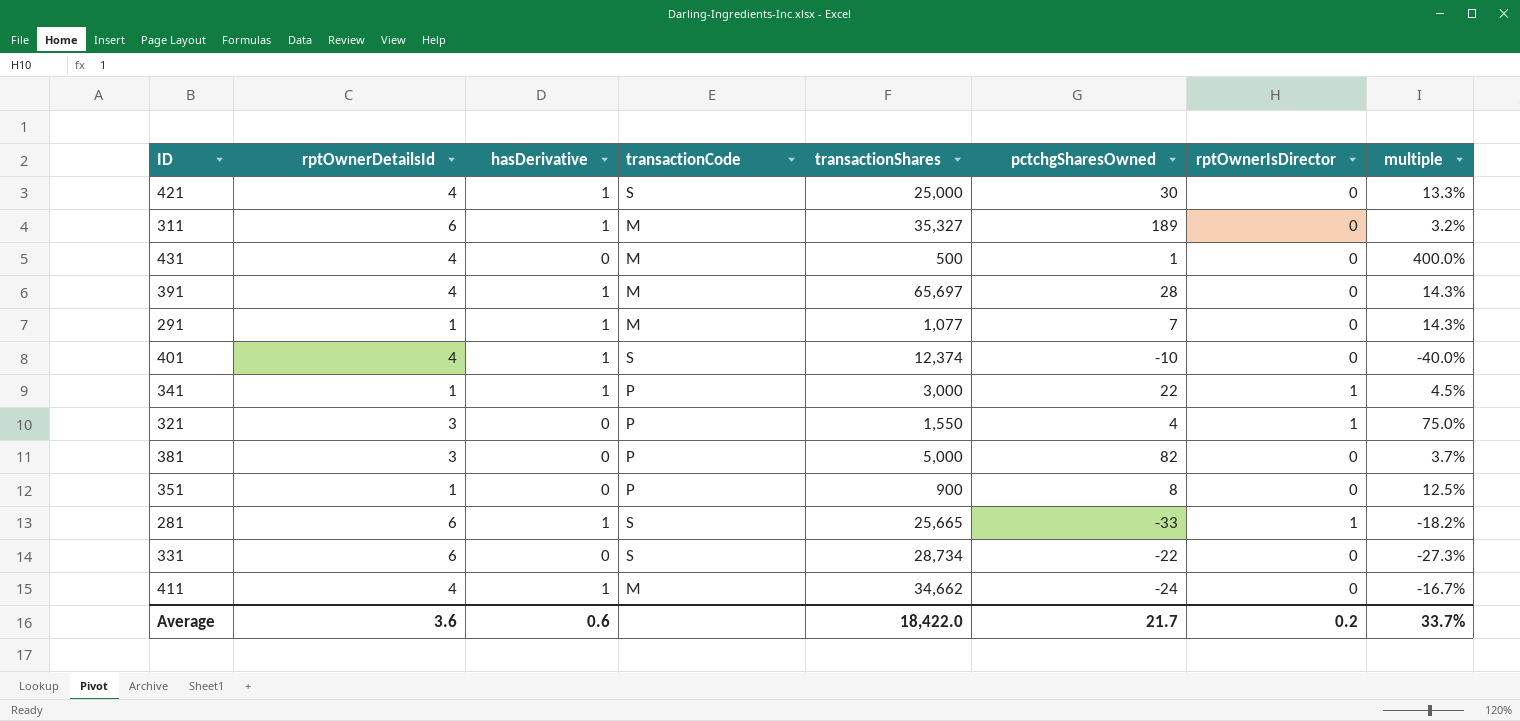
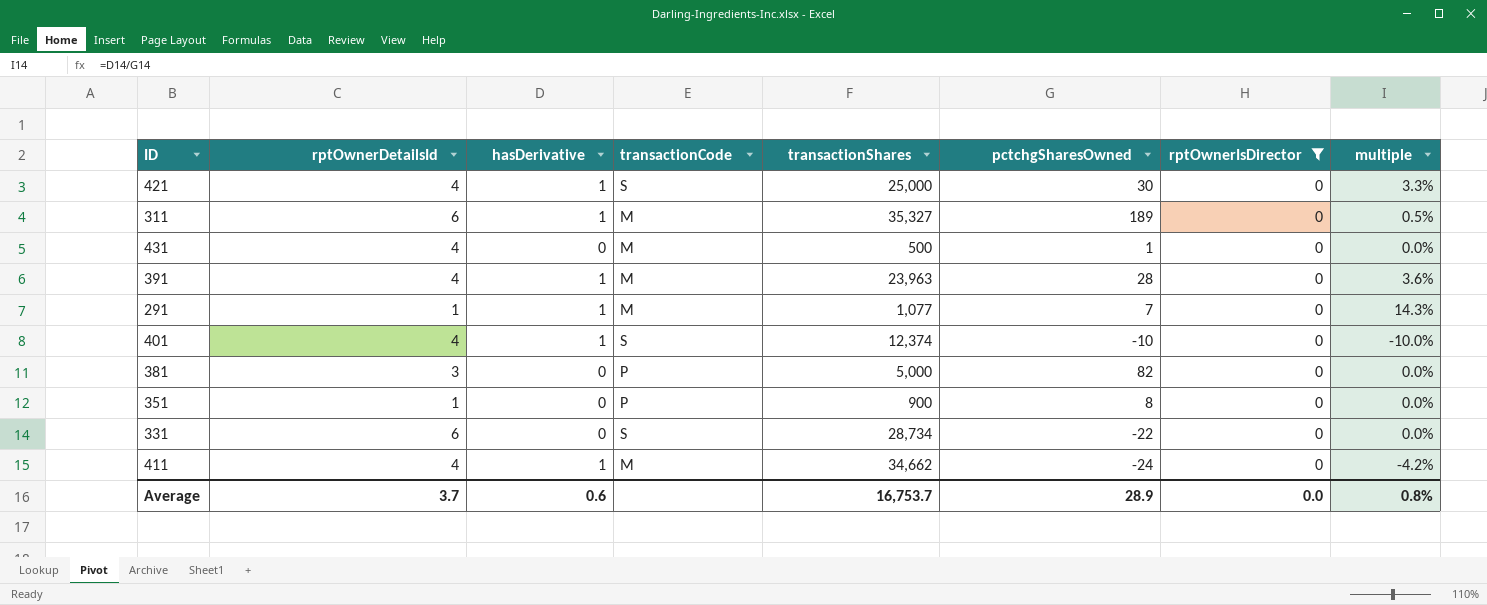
filter: none -> rptOwnerIsDirector = 0
column multiple | formula: [rptOwnerDetailsId] / [pctchgSharesOwned] -> [hasDerivative] / [pctchgSharesOwned]
391 | transactionShares: 65,697 -> 23,963
Average | rptOwnerDetailsId: 3.6 -> 3.7
Average | transactionShares: 18,422.0 -> 16,753.7
Average | pctchgSharesOwned: 21.7 -> 28.9
Average | rptOwnerIsDirector: 0.2 -> 0.0
Average | multiple: 33.7% -> 0.8%

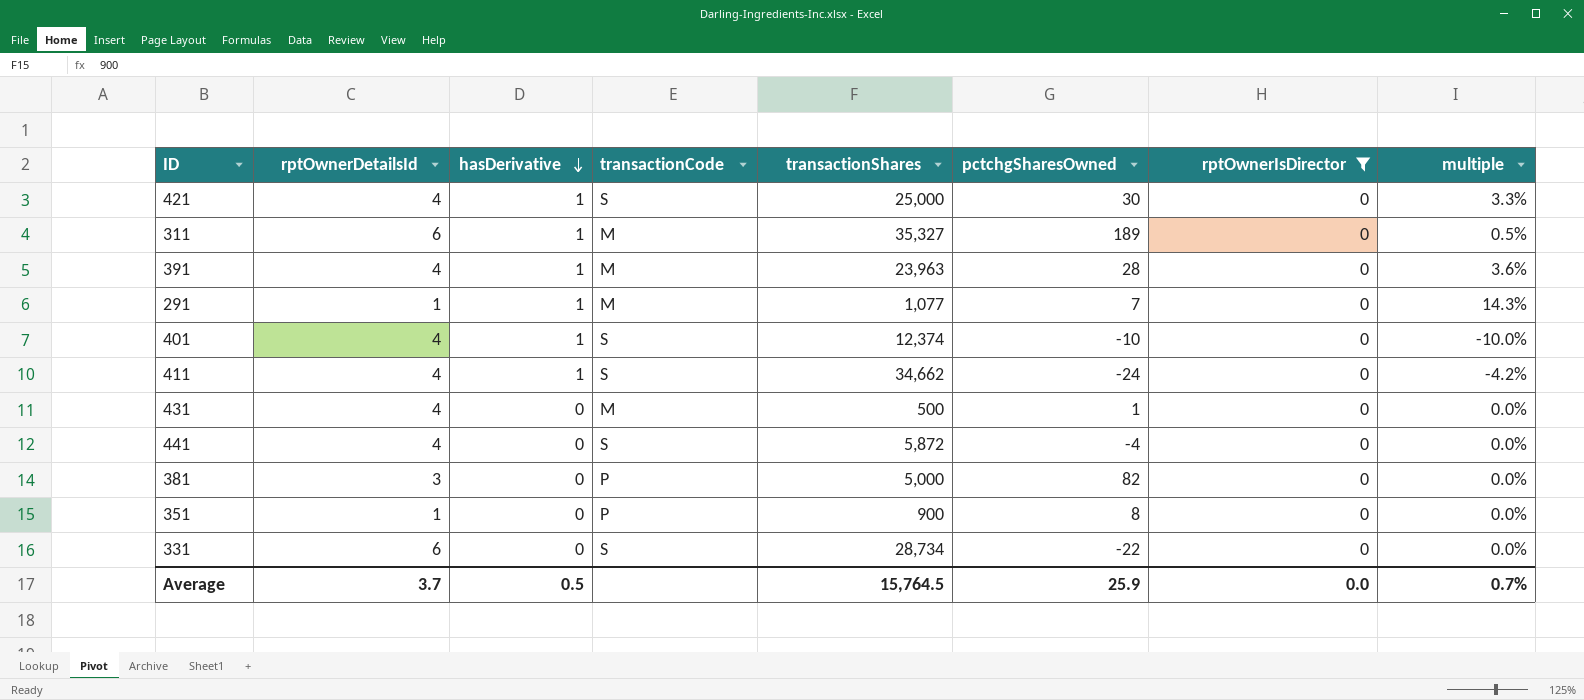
row order: none -> hasDerivative descending
411 | transactionCode: M -> S
row 441: none -> 4 | 0 | S | 5,872 | -4 | 0 | 0.0%
Average | hasDerivative: 0.6 -> 0.5
Average | transactionShares: 16,753.7 -> 15,764.5
Average | pctchgSharesOwned: 28.9 -> 25.9
Average | multiple: 0.8% -> 0.7%

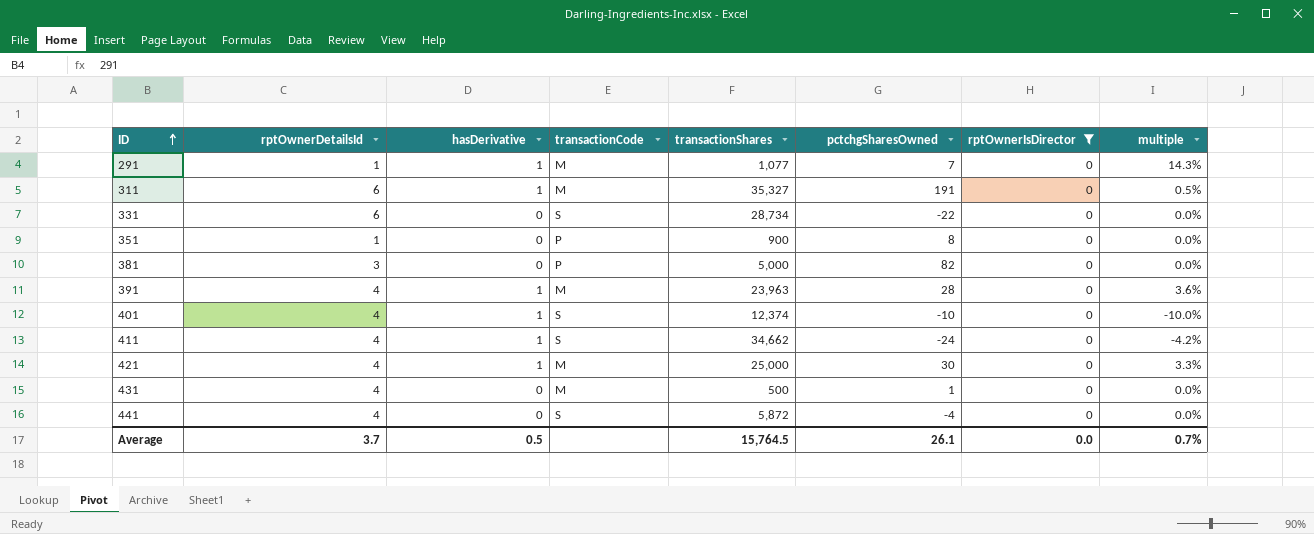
row order: hasDerivative descending -> ID ascending
311 | pctchgSharesOwned: 189 -> 191
421 | transactionCode: S -> M
Average | pctchgSharesOwned: 25.9 -> 26.1

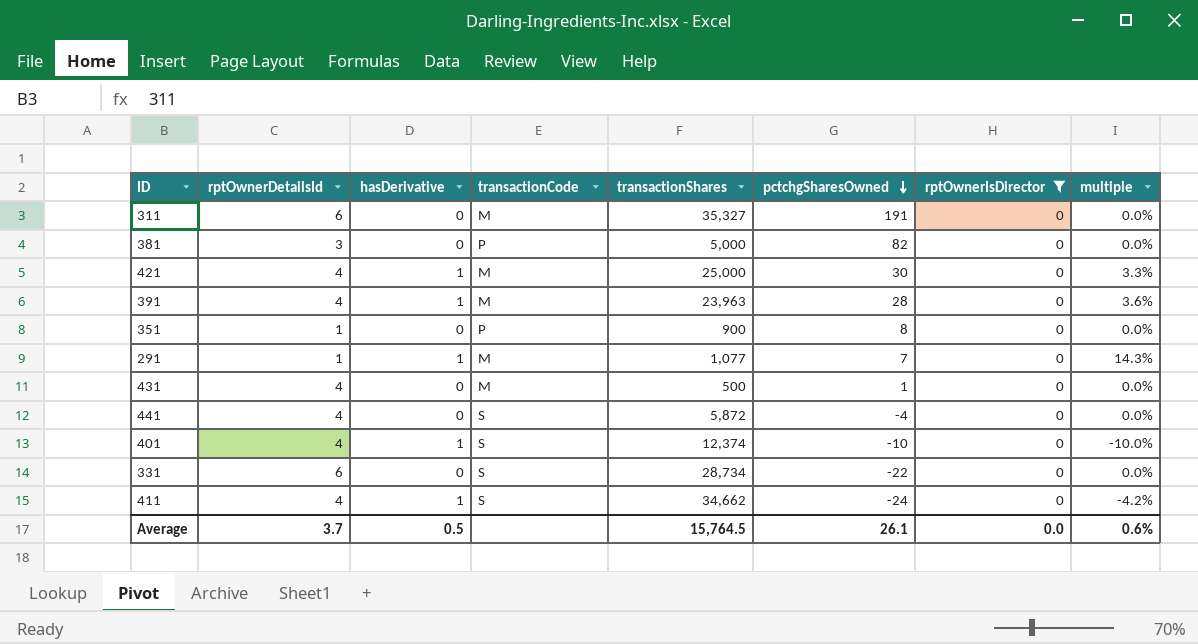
row order: ID ascending -> pctchgSharesOwned descending
311 | hasDerivative: 1 -> 0
311 | multiple: 0.5% -> 0.0%
Average | multiple: 0.7% -> 0.6%

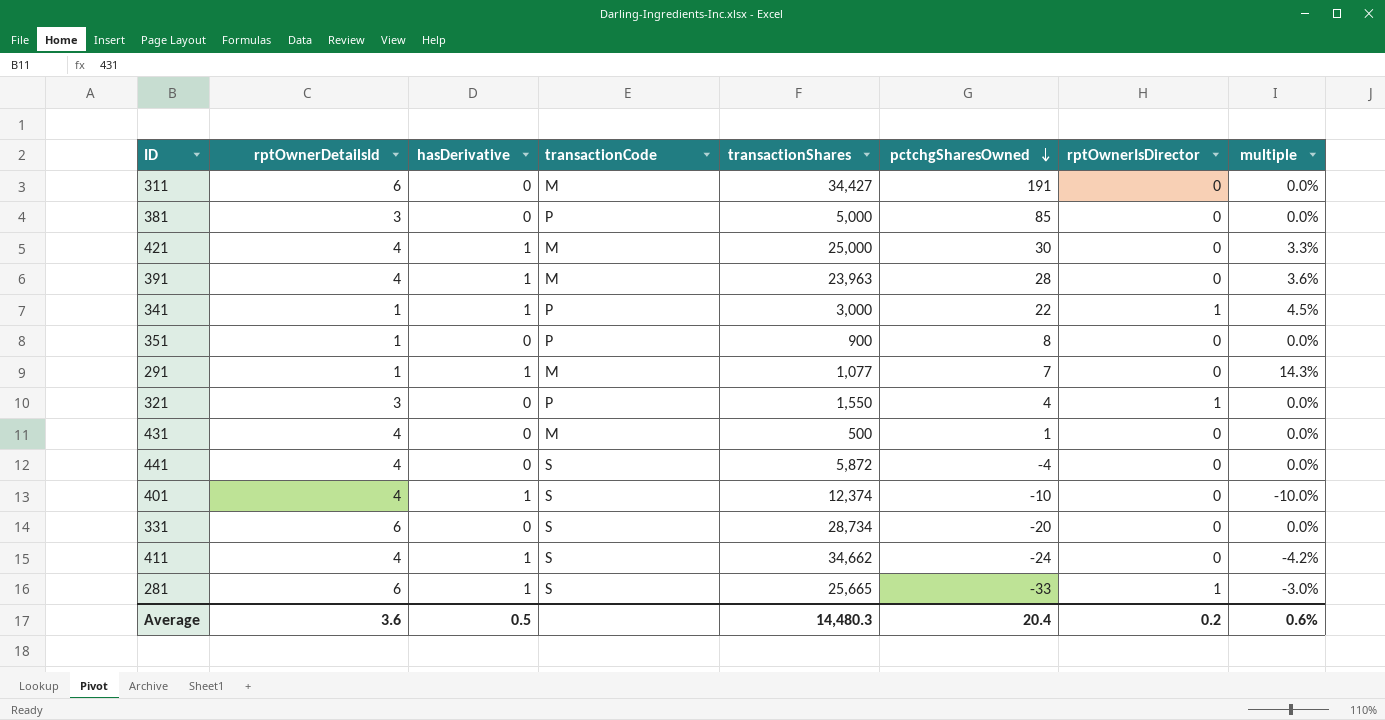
filter: rptOwnerIsDirector = 0 -> none
311 | transactionShares: 35,327 -> 34,427
381 | pctchgSharesOwned: 82 -> 85
331 | pctchgSharesOwned: -22 -> -20
Average | rptOwnerDetailsId: 3.7 -> 3.6
Average | transactionShares: 15,764.5 -> 14,480.3
Average | pctchgSharesOwned: 26.1 -> 20.4
Average | rptOwnerIsDirector: 0.0 -> 0.2

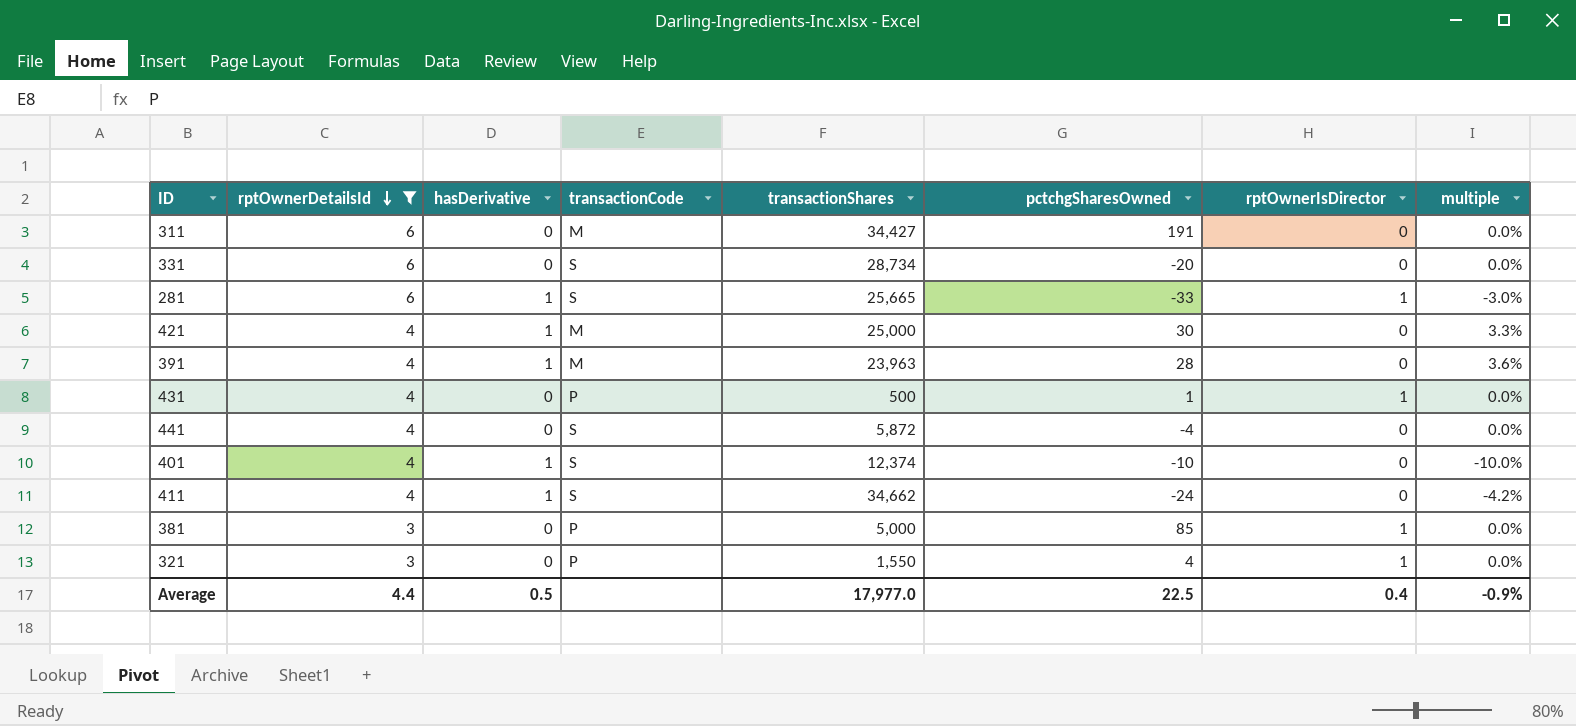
filter: none -> rptOwnerDetailsId != 1
row order: pctchgSharesOwned descending -> rptOwnerDetailsId descending
431 | transactionCode: M -> P
431 | rptOwnerIsDirector: 0 -> 1
381 | rptOwnerIsDirector: 0 -> 1
Average | rptOwnerDetailsId: 3.6 -> 4.4
Average | transactionShares: 14,480.3 -> 17,977.0
Average | pctchgSharesOwned: 20.4 -> 22.5
Average | rptOwnerIsDirector: 0.2 -> 0.4
Average | multiple: 0.6% -> -0.9%

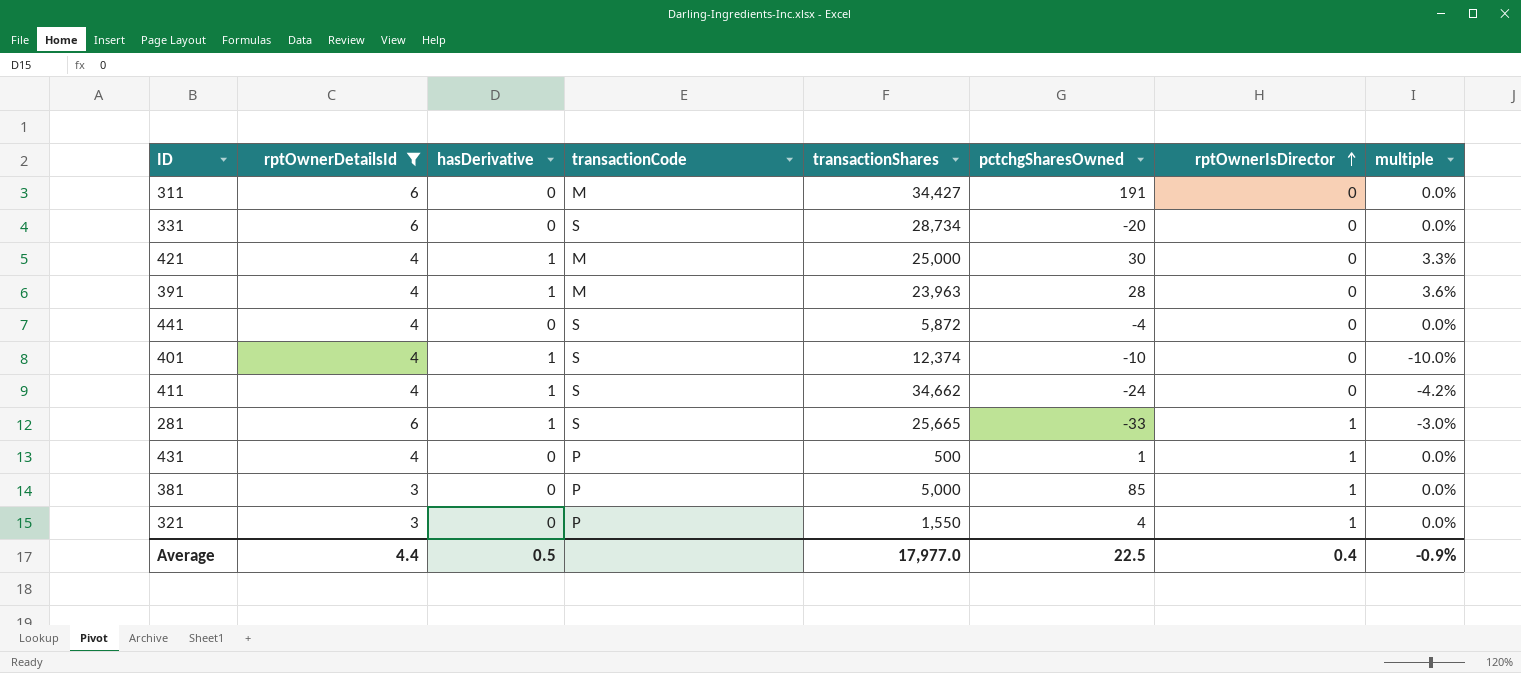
row order: rptOwnerDetailsId descending -> rptOwnerIsDirector ascending

